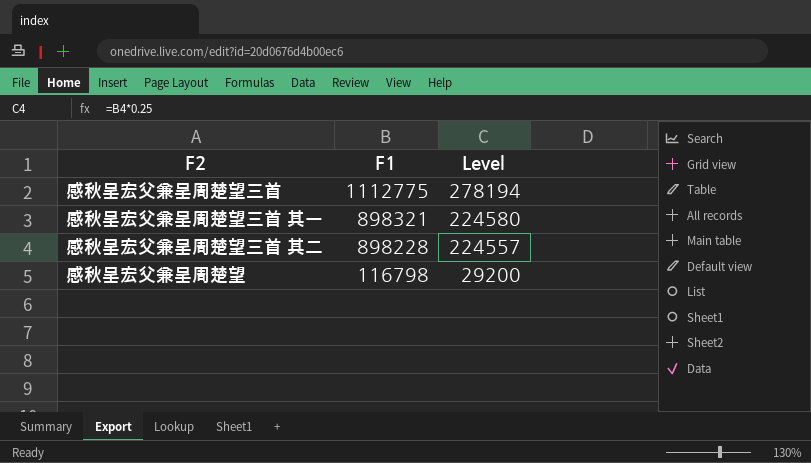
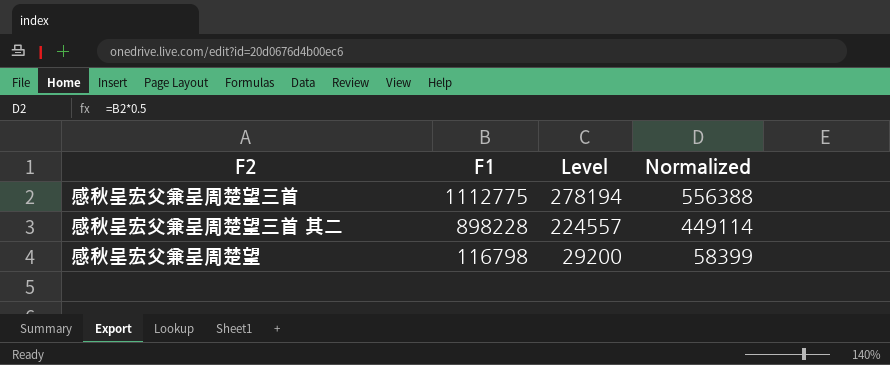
column Normalized | formula: none -> [F1] * 0.5
row 感秋呈宏父兼呈周楚望三首 其一: 898321 | 224580 -> none

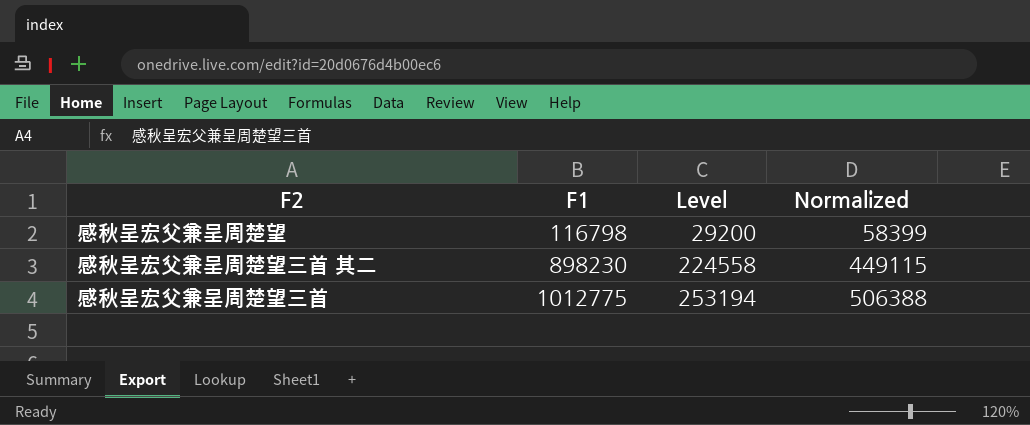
row order: F1 descending -> F1 ascending
感秋呈宏父兼呈周楚望三首 其二 | F1: 898228 -> 898230
感秋呈宏父兼呈周楚望三首 其二 | Level: 224557 -> 224558
感秋呈宏父兼呈周楚望三首 其二 | Normalized: 449114 -> 449115
感秋呈宏父兼呈周楚望三首 | F1: 1112775 -> 1012775
感秋呈宏父兼呈周楚望三首 | Level: 278194 -> 253194
感秋呈宏父兼呈周楚望三首 | Normalized: 556388 -> 506388

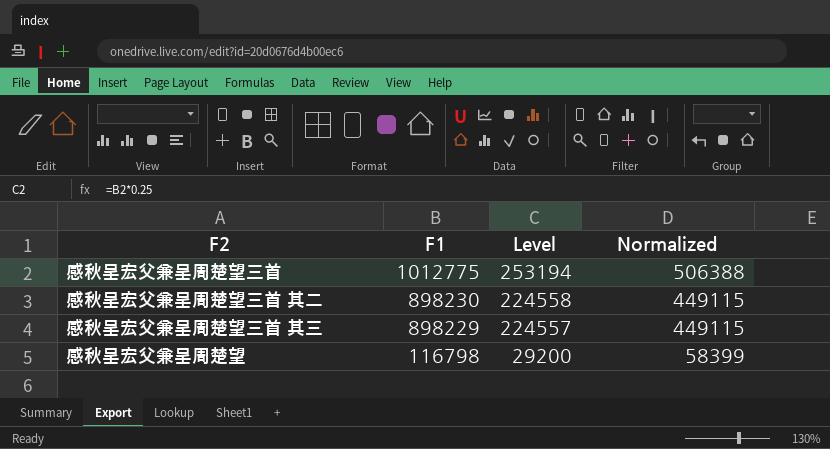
row order: F1 ascending -> F1 descending
row 感秋呈宏父兼呈周楚望三首 其三: none -> 898229 | 224557 | 449115

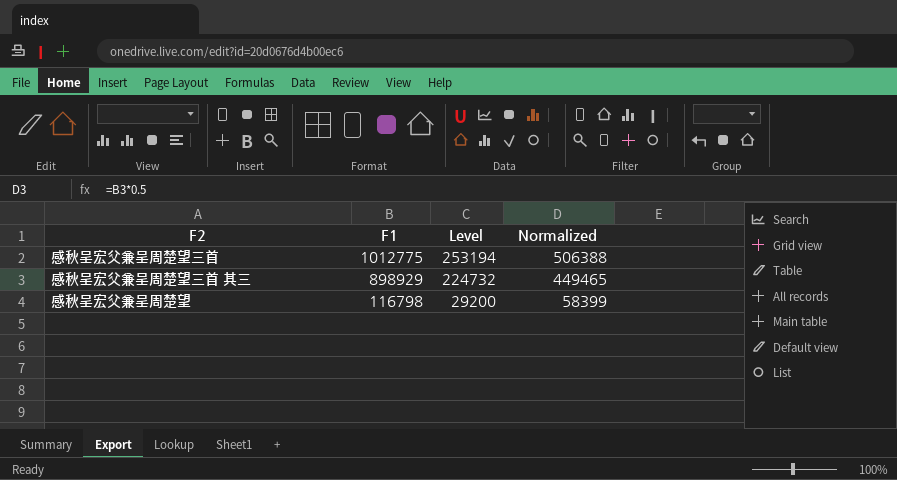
row 感秋呈宏父兼呈周楚望三首 其二: 898230 | 224558 | 449115 -> none
感秋呈宏父兼呈周楚望三首 其三 | F1: 898229 -> 898929
感秋呈宏父兼呈周楚望三首 其三 | Level: 224557 -> 224732
感秋呈宏父兼呈周楚望三首 其三 | Normalized: 449115 -> 449465

